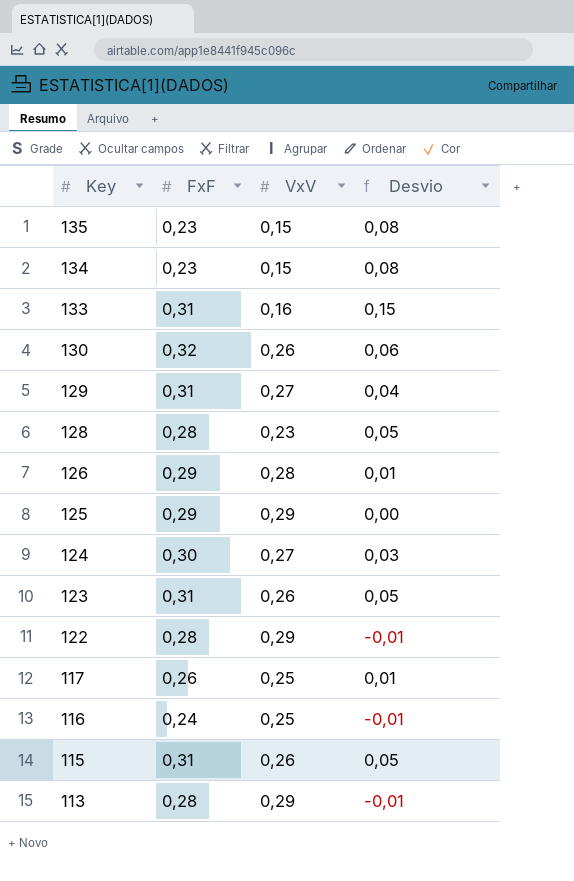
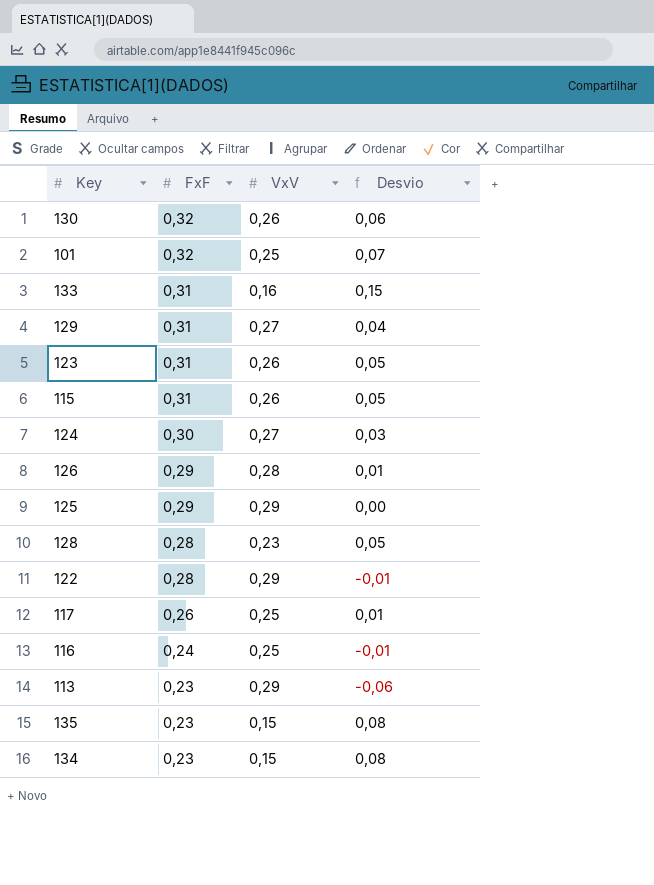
row order: Key descending -> FxF descending
row 101: none -> 0,32 | 0,25 | 0,07
113 | FxF: 0,28 -> 0,23
113 | Desvio: -0,01 -> -0,06

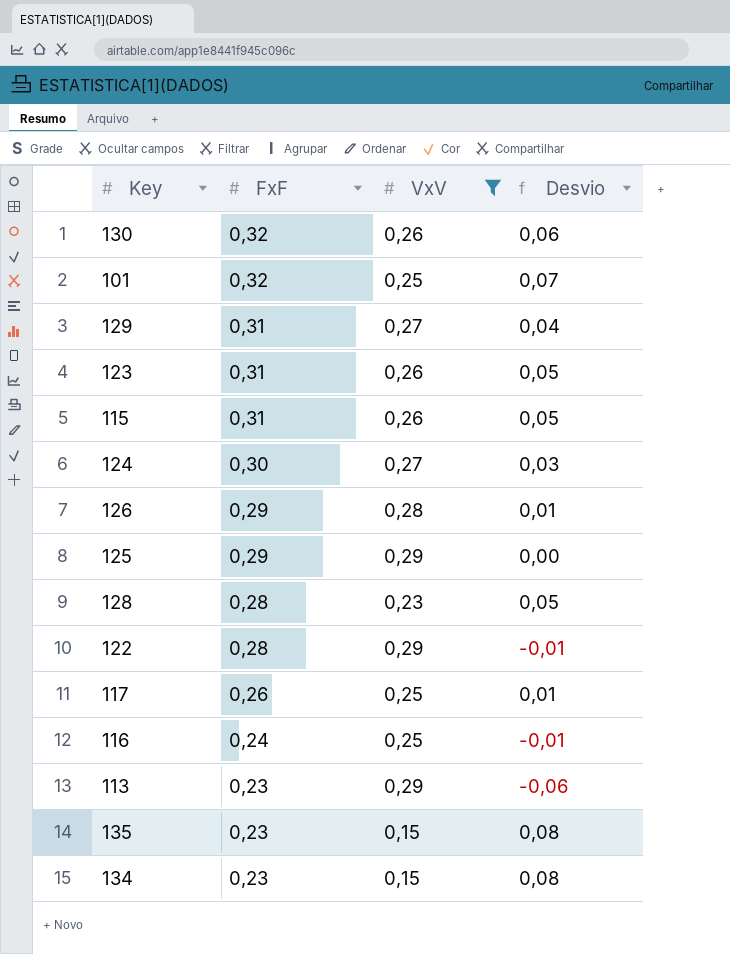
filter: none -> VxV != 0,16

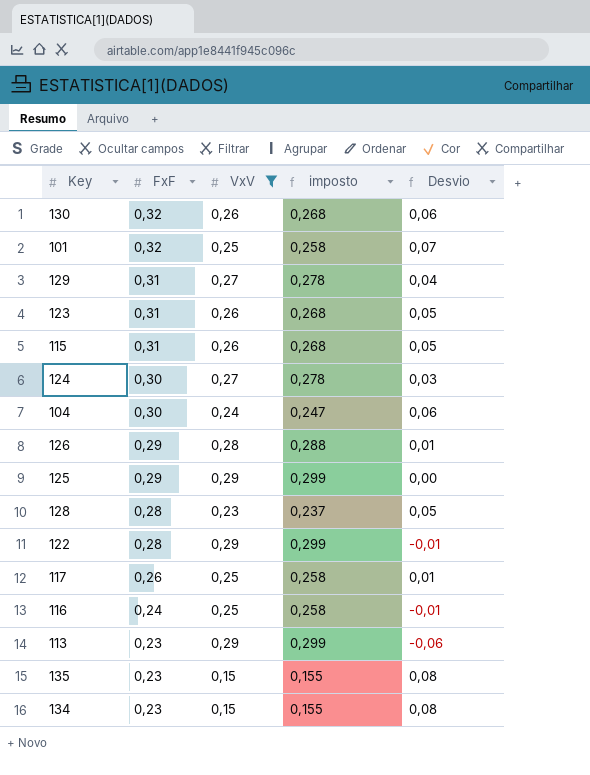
column imposto | formula: none -> [VxV] * 1,03
row 104: none -> 0,30 | 0,24 | 0,247 | 0,06

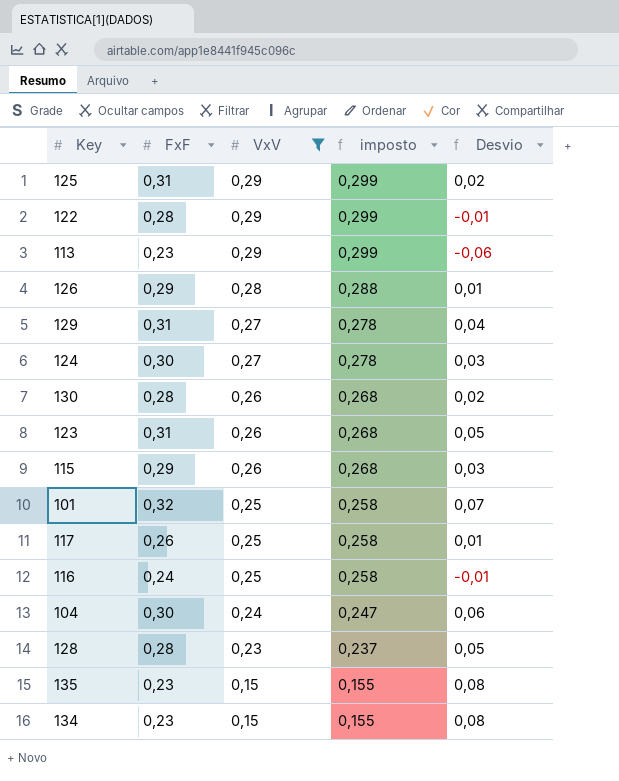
row order: FxF descending -> VxV descending
125 | FxF: 0,29 -> 0,31
125 | Desvio: 0,00 -> 0,02
130 | FxF: 0,32 -> 0,28
130 | Desvio: 0,06 -> 0,02
115 | FxF: 0,31 -> 0,29
115 | Desvio: 0,05 -> 0,03

